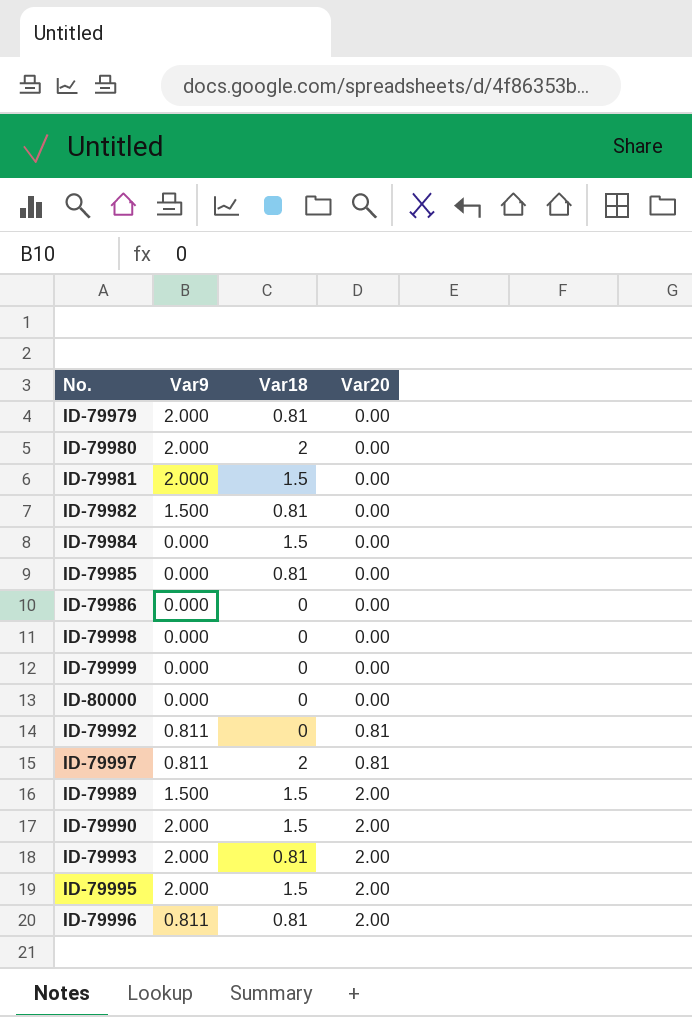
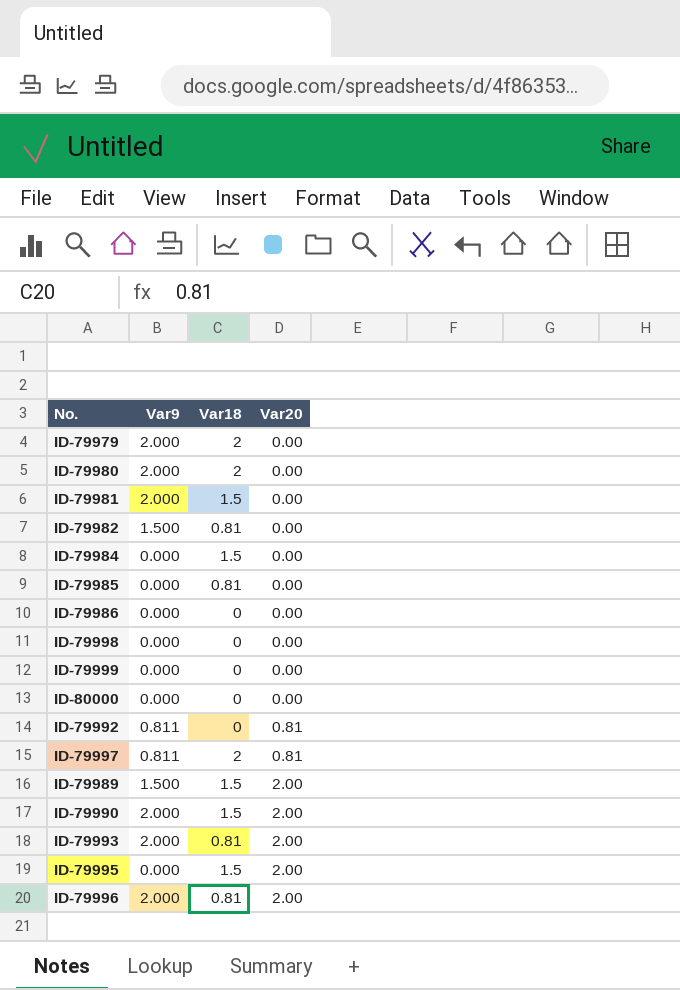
ID-79979 | Var18: 0.81 -> 2
ID-79995 | Var9: 2.000 -> 0.000
ID-79996 | Var9: 0.811 -> 2.000

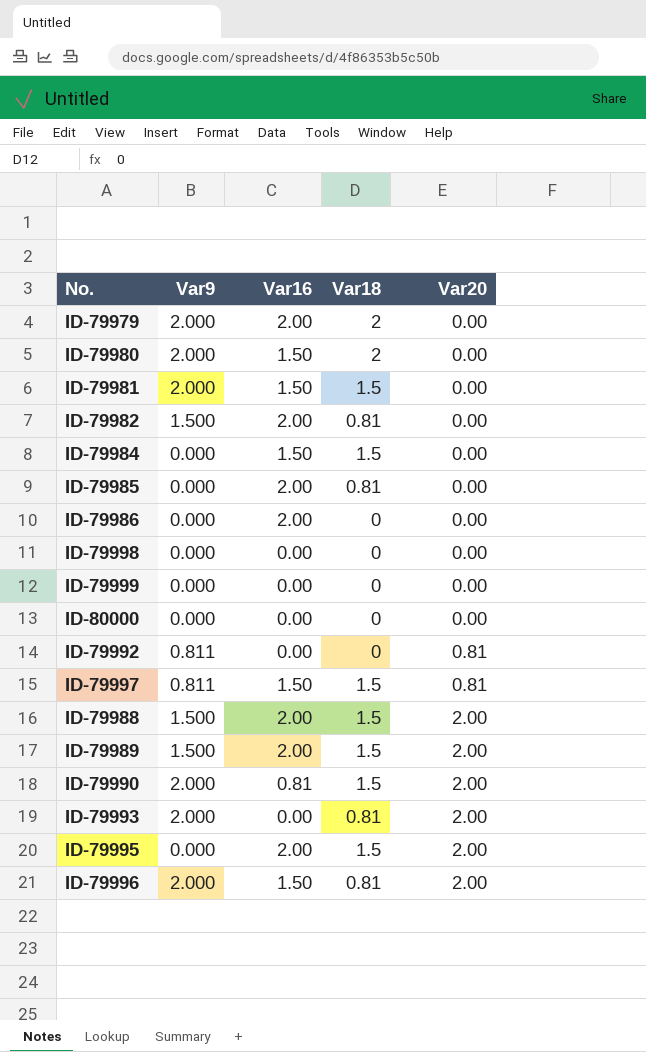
column Var16 | position: none -> 3
ID-79997 | Var18: 2 -> 1.5
row ID-79988: none -> 1.500 | 2.00 | 1.5 | 2.00

